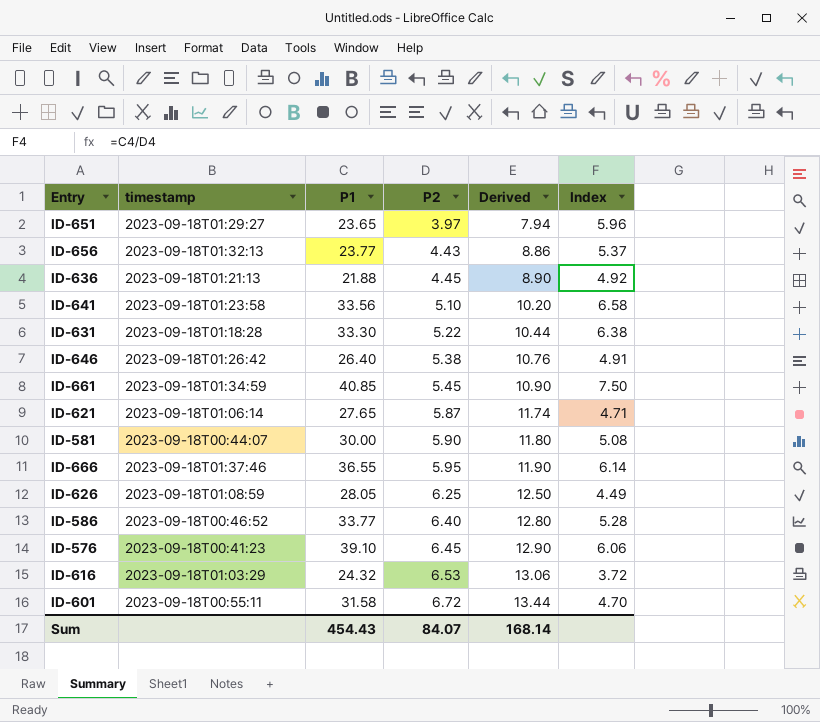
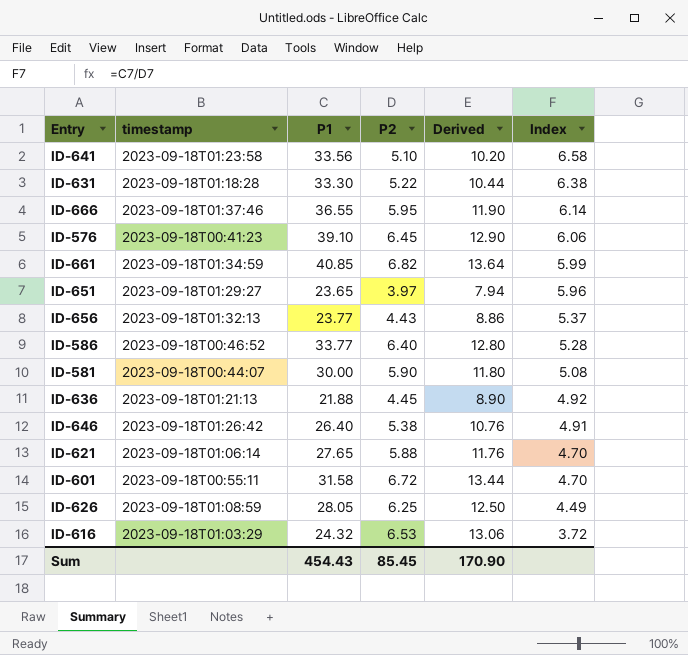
row order: P2 ascending -> Index descending
ID-661 | P2: 5.45 -> 6.82
ID-661 | Derived: 10.90 -> 13.64
ID-661 | Index: 7.50 -> 5.99
ID-621 | P2: 5.87 -> 5.88
ID-621 | Derived: 11.74 -> 11.76
ID-621 | Index: 4.71 -> 4.70
Sum | P2: 84.07 -> 85.45
Sum | Derived: 168.14 -> 170.90

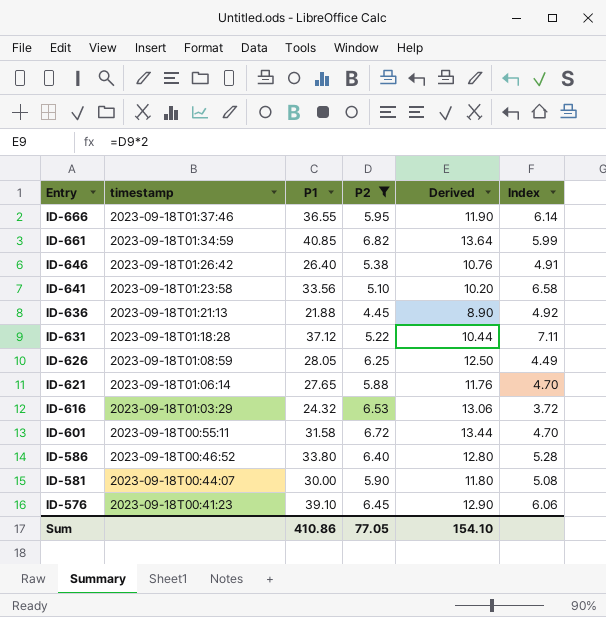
filter: none -> P2 >= 4.45
row order: Index descending -> Entry descending
ID-631 | P1: 33.30 -> 37.12
ID-631 | Index: 6.38 -> 7.11
ID-586 | P1: 33.77 -> 33.80
Sum | P1: 454.43 -> 410.86
Sum | P2: 85.45 -> 77.05
Sum | Derived: 170.90 -> 154.10

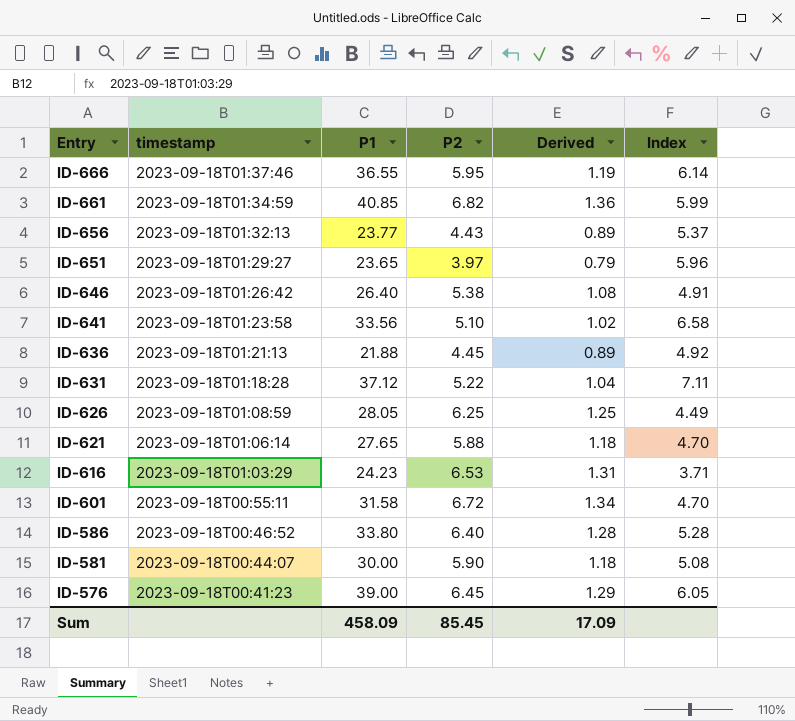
filter: P2 >= 4.45 -> none
column Derived | formula: [P2] * 2 -> [P2] * 0.2
ID-616 | P1: 24.32 -> 24.23
ID-616 | Index: 3.72 -> 3.71
ID-576 | P1: 39.10 -> 39.00
ID-576 | Index: 6.06 -> 6.05
Sum | P1: 410.86 -> 458.09
Sum | P2: 77.05 -> 85.45
Sum | Derived: 154.10 -> 17.09

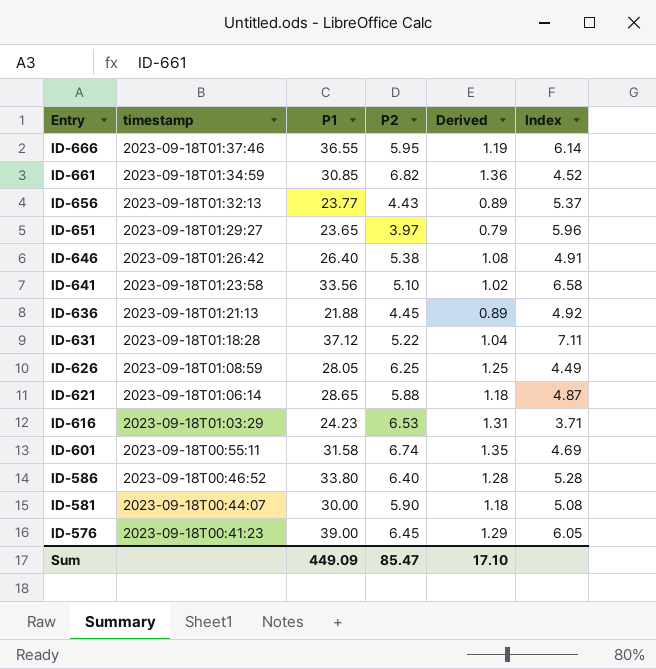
ID-661 | P1: 40.85 -> 30.85
ID-661 | Index: 5.99 -> 4.52
ID-621 | P1: 27.65 -> 28.65
ID-621 | Index: 4.70 -> 4.87
ID-601 | P2: 6.72 -> 6.74
ID-601 | Derived: 1.34 -> 1.35
ID-601 | Index: 4.70 -> 4.69
Sum | P1: 458.09 -> 449.09
Sum | P2: 85.45 -> 85.47
Sum | Derived: 17.09 -> 17.10

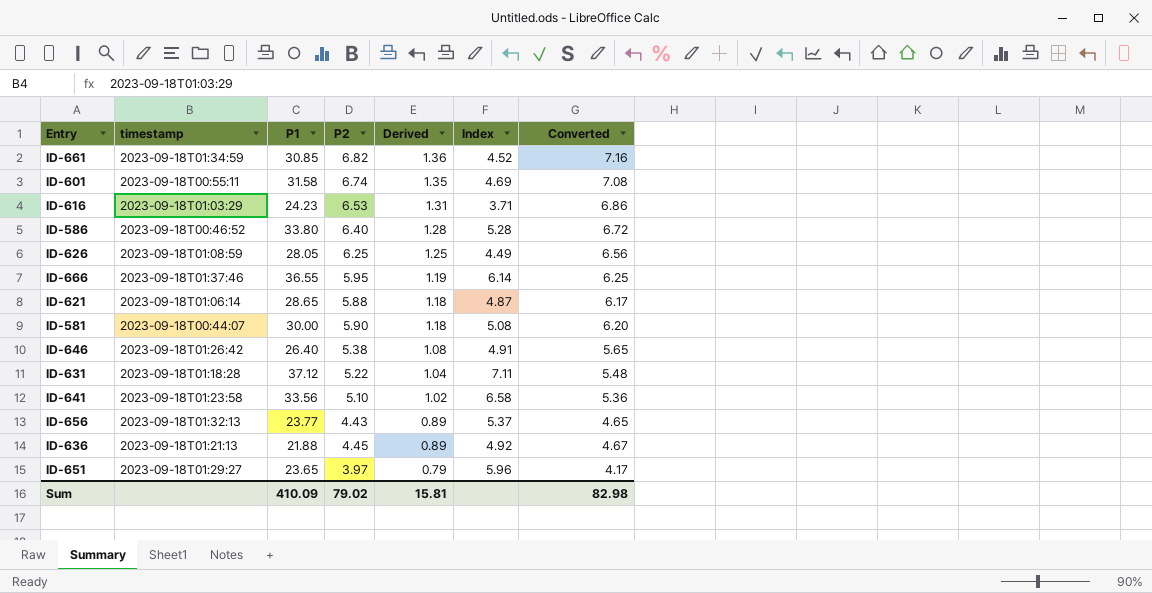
row order: Entry descending -> Derived descending
column Converted | formula: none -> [P2] * 1.05
row ID-576: 2023-09-18T00:41:23 | 39.00 | 6.45 | 1.29 | 6.05 -> none
Sum | P1: 449.09 -> 410.09
Sum | P2: 85.47 -> 79.02
Sum | Derived: 17.10 -> 15.81

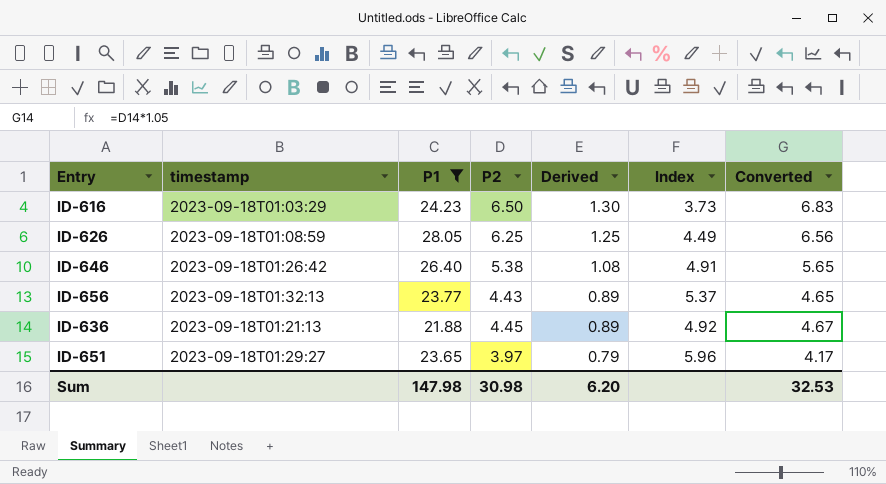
filter: none -> P1 <= 28.05
ID-616 | P2: 6.53 -> 6.50
ID-616 | Derived: 1.31 -> 1.30
ID-616 | Index: 3.71 -> 3.73
ID-616 | Converted: 6.86 -> 6.83
Sum | P1: 410.09 -> 147.98
Sum | P2: 79.02 -> 30.98
Sum | Derived: 15.81 -> 6.20
Sum | Converted: 82.98 -> 32.53

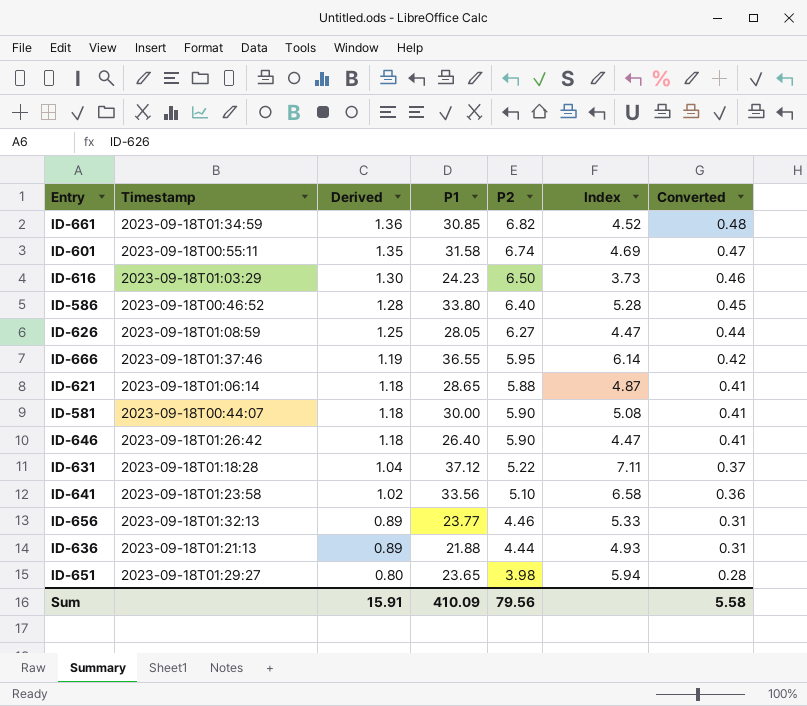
filter: P1 <= 28.05 -> none
column name: timestamp -> Timestamp
column Derived | position: 5 -> 3
column Converted | formula: [P2] * 1.05 -> [P2] * 0.07
ID-626 | P2: 6.25 -> 6.27
ID-626 | Index: 4.49 -> 4.47
ID-646 | Derived: 1.08 -> 1.18
ID-646 | P2: 5.38 -> 5.90
ID-646 | Index: 4.91 -> 4.47
ID-656 | P2: 4.43 -> 4.46
ID-656 | Index: 5.37 -> 5.33
ID-636 | P2: 4.45 -> 4.44
ID-636 | Index: 4.92 -> 4.93
ID-651 | Derived: 0.79 -> 0.80
ID-651 | P2: 3.97 -> 3.98
ID-651 | Index: 5.96 -> 5.94
Sum | Derived: 6.20 -> 15.91
Sum | P1: 147.98 -> 410.09
Sum | P2: 30.98 -> 79.56
Sum | Converted: 32.53 -> 5.58

